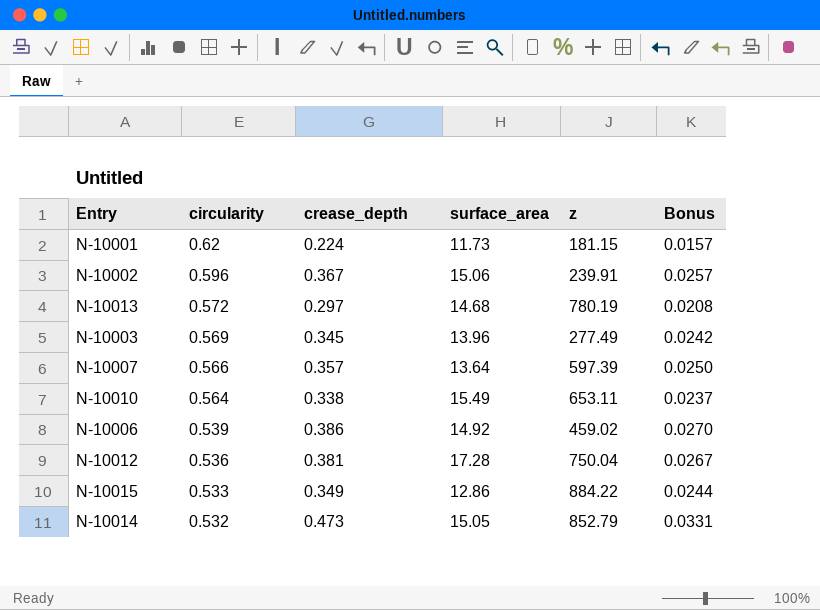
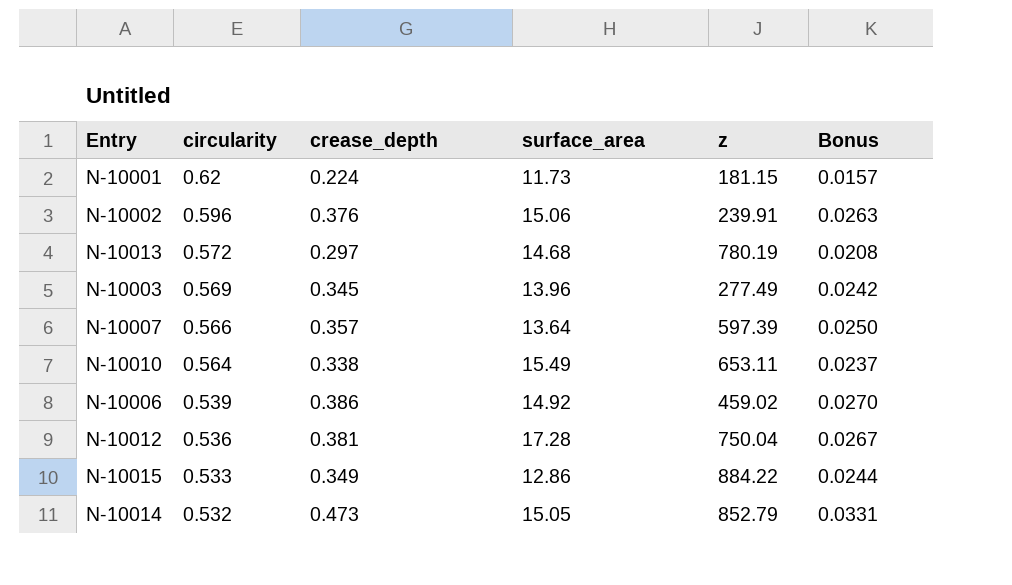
N-10002 | crease_depth: 0.367 -> 0.376
N-10002 | Bonus: 0.0257 -> 0.0263

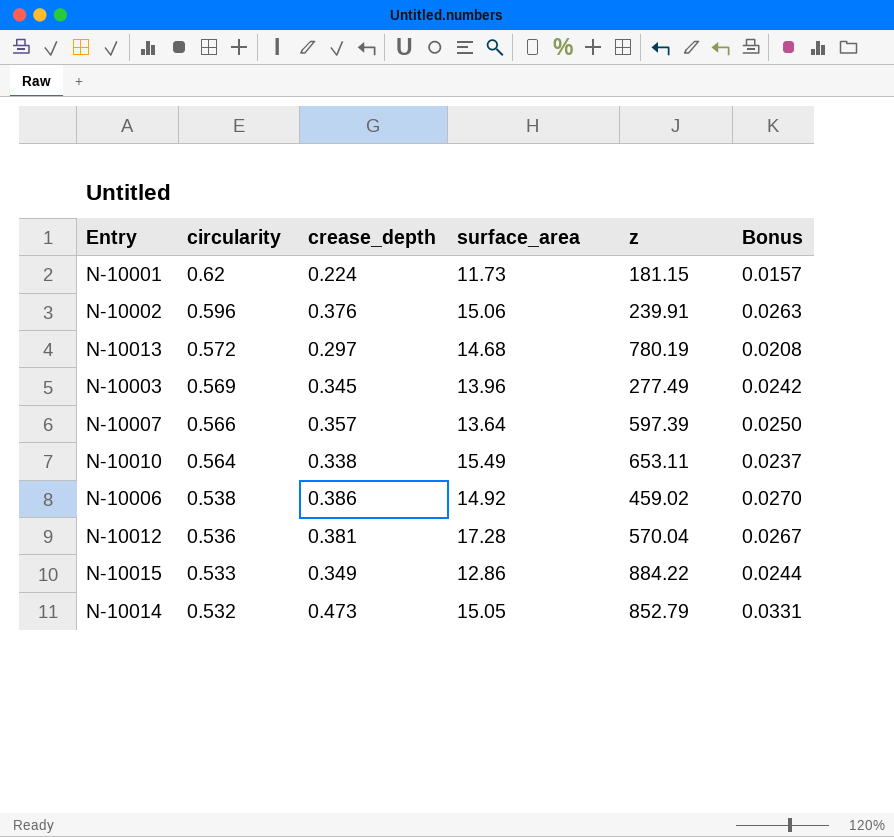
N-10006 | circularity: 0.539 -> 0.538
N-10012 | z: 750.04 -> 570.04

